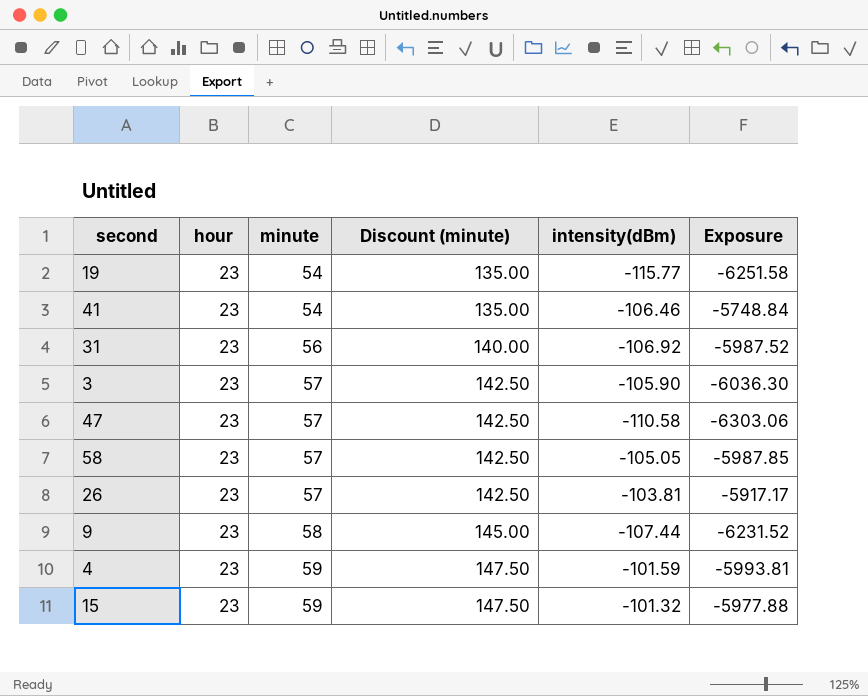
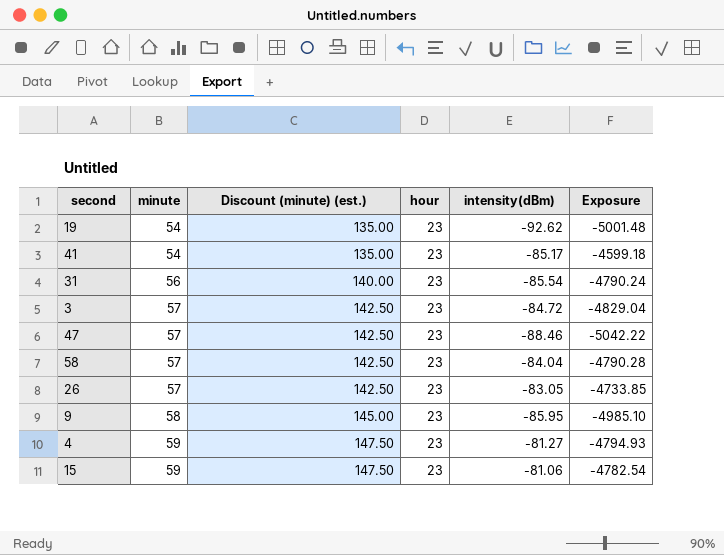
column name: Discount (minute) -> Discount (minute) (est.)
column hour | position: 2 -> 4
19 | intensity(dBm): -115.77 -> -92.62
19 | Exposure: -6251.58 -> -5001.48
41 | intensity(dBm): -106.46 -> -85.17
41 | Exposure: -5748.84 -> -4599.18
31 | intensity(dBm): -106.92 -> -85.54
31 | Exposure: -5987.52 -> -4790.24
3 | intensity(dBm): -105.90 -> -84.72
3 | Exposure: -6036.30 -> -4829.04
47 | intensity(dBm): -110.58 -> -88.46
47 | Exposure: -6303.06 -> -5042.22
58 | intensity(dBm): -105.05 -> -84.04
58 | Exposure: -5987.85 -> -4790.28
26 | intensity(dBm): -103.81 -> -83.05
26 | Exposure: -5917.17 -> -4733.85
9 | intensity(dBm): -107.44 -> -85.95
9 | Exposure: -6231.52 -> -4985.10
4 | intensity(dBm): -101.59 -> -81.27
4 | Exposure: -5993.81 -> -4794.93
15 | intensity(dBm): -101.32 -> -81.06
15 | Exposure: -5977.88 -> -4782.54

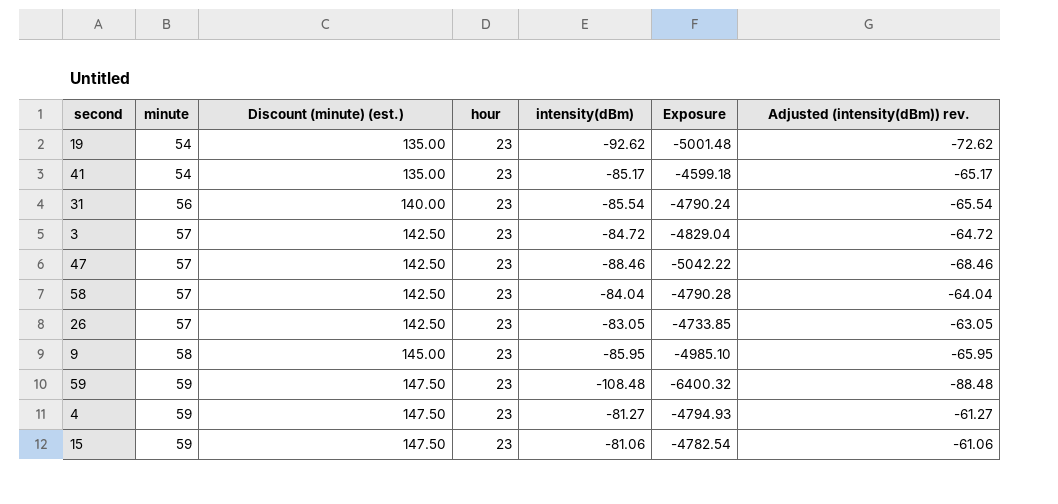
column Adjusted (intensity(dBm)) rev. | formula: none -> [intensity(dBm)] + 20
row 59: none -> 59 | 147.50 | 23 | -108.48 | -6400.32 | -88.48

